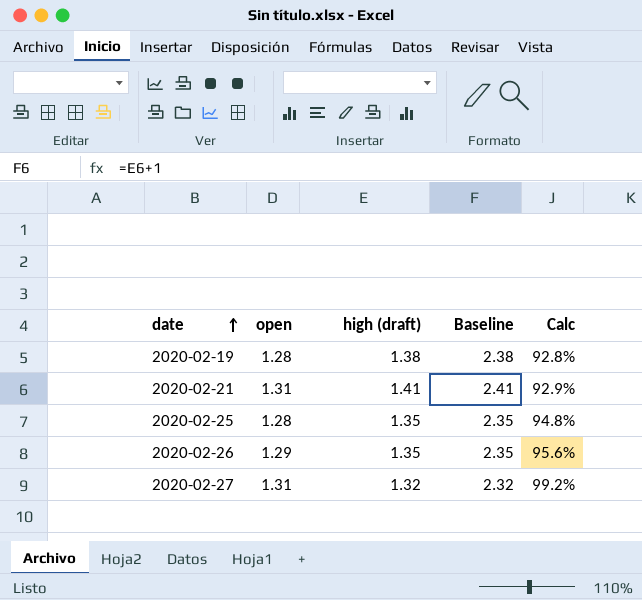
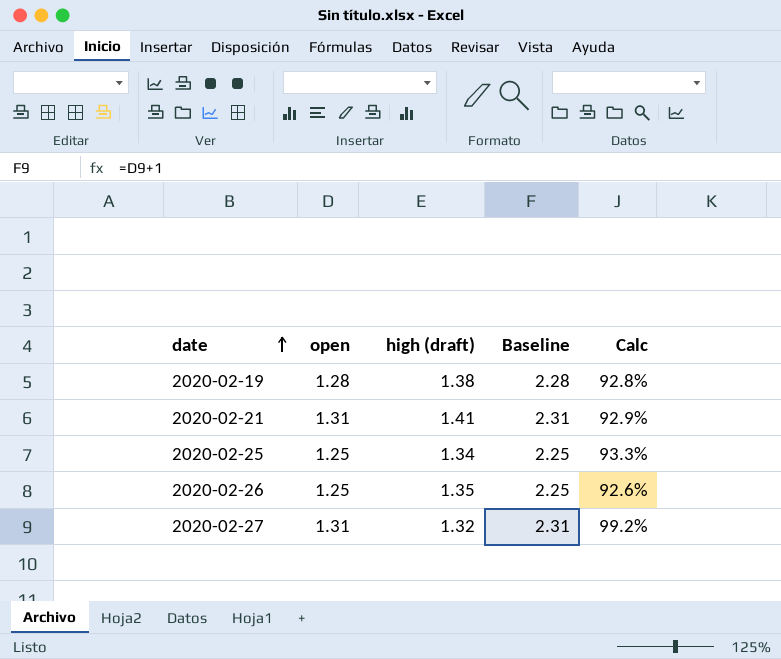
column Baseline | formula: [high (draft)] + 1 -> [open] + 1
2020-02-25 | open: 1.28 -> 1.25
2020-02-25 | high (draft): 1.35 -> 1.34
2020-02-25 | Calc: 94.8% -> 93.3%
2020-02-26 | open: 1.29 -> 1.25
2020-02-26 | Calc: 95.6% -> 92.6%

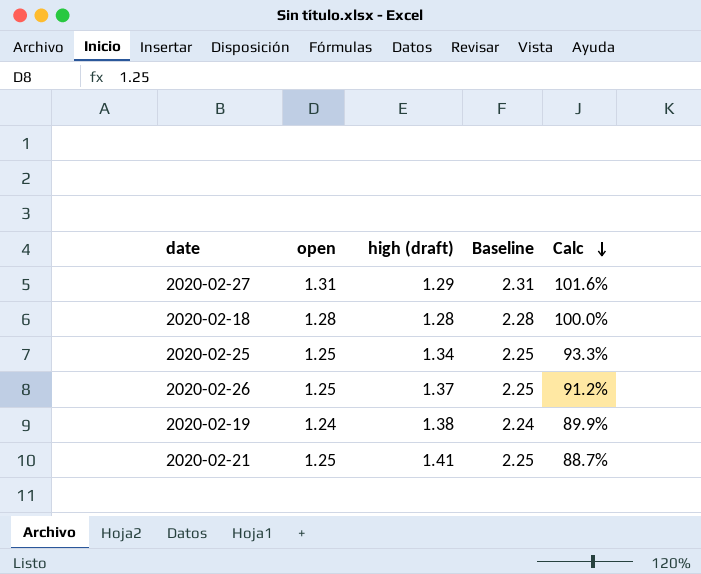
row order: date ascending -> Calc descending
2020-02-27 | high (draft): 1.32 -> 1.29
2020-02-27 | Calc: 99.2% -> 101.6%
row 2020-02-18: none -> 1.28 | 1.28 | 2.28 | 100.0%
2020-02-26 | high (draft): 1.35 -> 1.37
2020-02-26 | Calc: 92.6% -> 91.2%
2020-02-19 | open: 1.28 -> 1.24
2020-02-19 | Baseline: 2.28 -> 2.24
2020-02-19 | Calc: 92.8% -> 89.9%
2020-02-21 | open: 1.31 -> 1.25
2020-02-21 | Baseline: 2.31 -> 2.25
2020-02-21 | Calc: 92.9% -> 88.7%

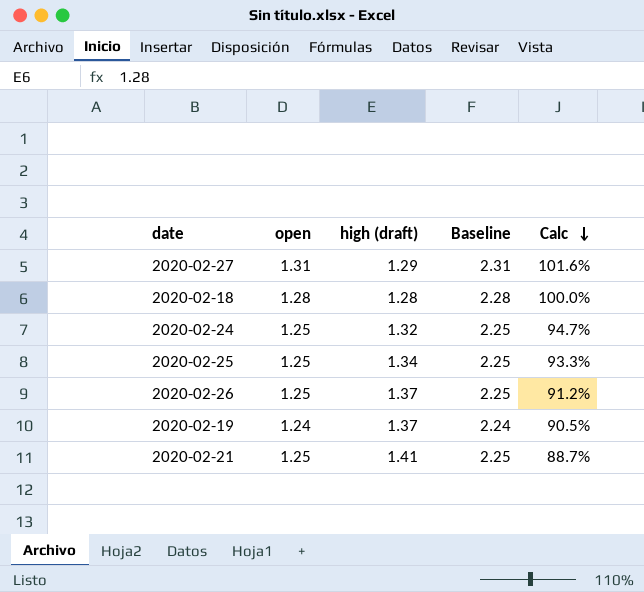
row 2020-02-24: none -> 1.25 | 1.32 | 2.25 | 94.7%
2020-02-19 | high (draft): 1.38 -> 1.37
2020-02-19 | Calc: 89.9% -> 90.5%

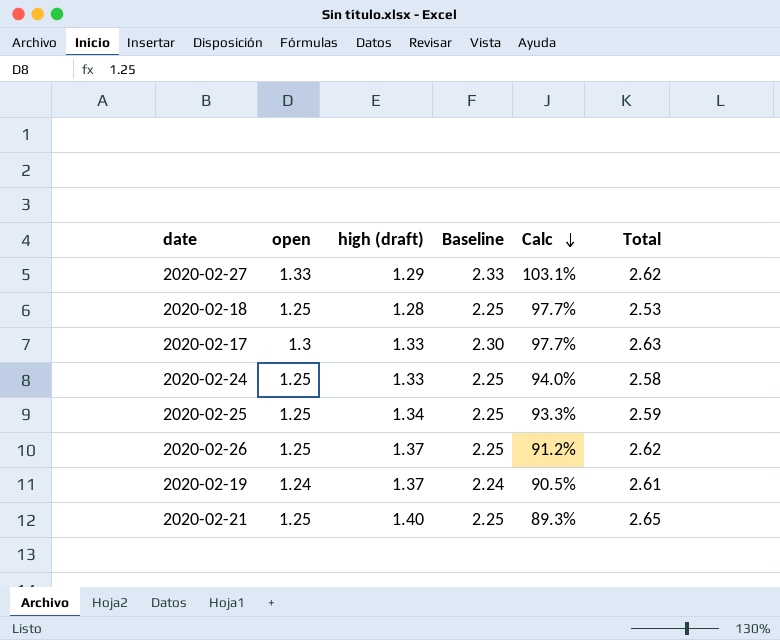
column Total | formula: none -> [open] + [high (draft)]
2020-02-27 | open: 1.31 -> 1.33
2020-02-27 | Baseline: 2.31 -> 2.33
2020-02-27 | Calc: 101.6% -> 103.1%
2020-02-18 | open: 1.28 -> 1.25
2020-02-18 | Baseline: 2.28 -> 2.25
2020-02-18 | Calc: 100.0% -> 97.7%
row 2020-02-17: none -> 1.3 | 1.33 | 2.30 | 97.7% | 2.63
2020-02-24 | high (draft): 1.32 -> 1.33
2020-02-24 | Calc: 94.7% -> 94.0%
2020-02-21 | high (draft): 1.41 -> 1.40
2020-02-21 | Calc: 88.7% -> 89.3%

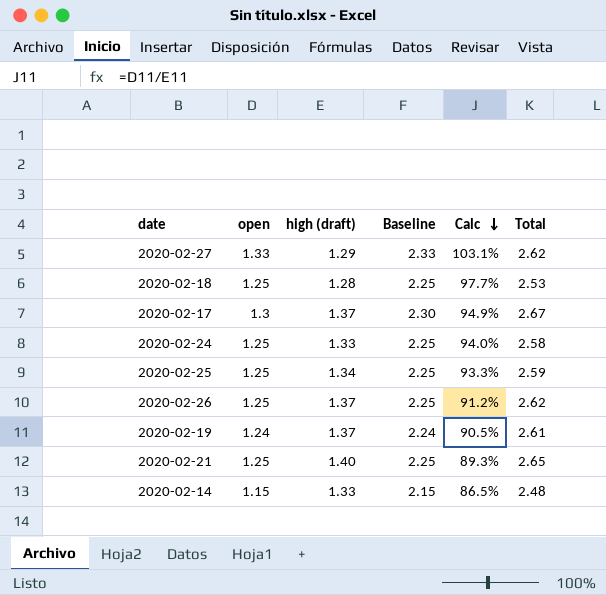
2020-02-17 | high (draft): 1.33 -> 1.37
2020-02-17 | Calc: 97.7% -> 94.9%
2020-02-17 | Total: 2.63 -> 2.67
row 2020-02-14: none -> 1.15 | 1.33 | 2.15 | 86.5% | 2.48

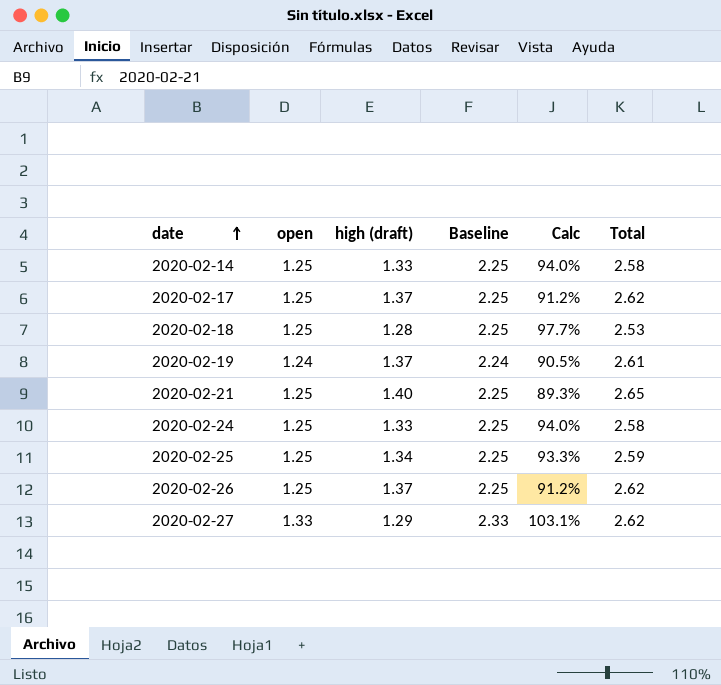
row order: Calc descending -> date ascending
2020-02-14 | open: 1.15 -> 1.25
2020-02-14 | Baseline: 2.15 -> 2.25
2020-02-14 | Calc: 86.5% -> 94.0%
2020-02-14 | Total: 2.48 -> 2.58
2020-02-17 | open: 1.3 -> 1.25
2020-02-17 | Baseline: 2.30 -> 2.25
2020-02-17 | Calc: 94.9% -> 91.2%
2020-02-17 | Total: 2.67 -> 2.62

